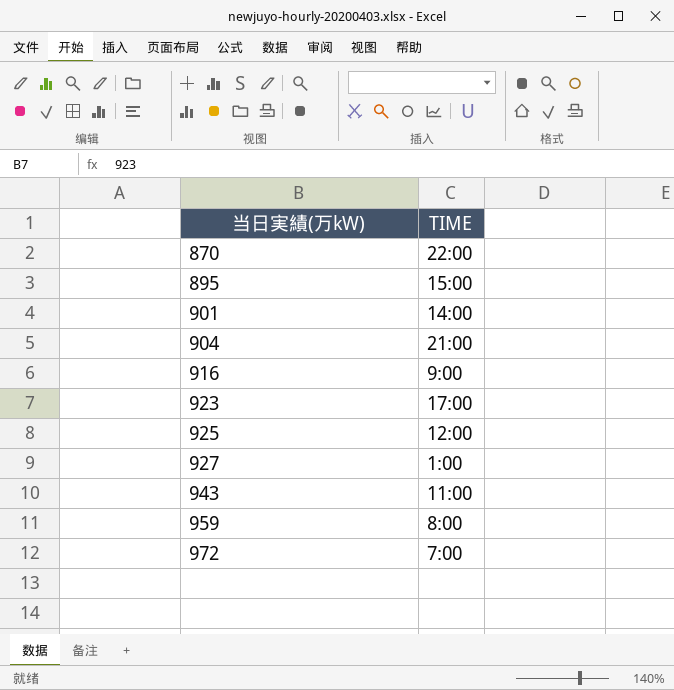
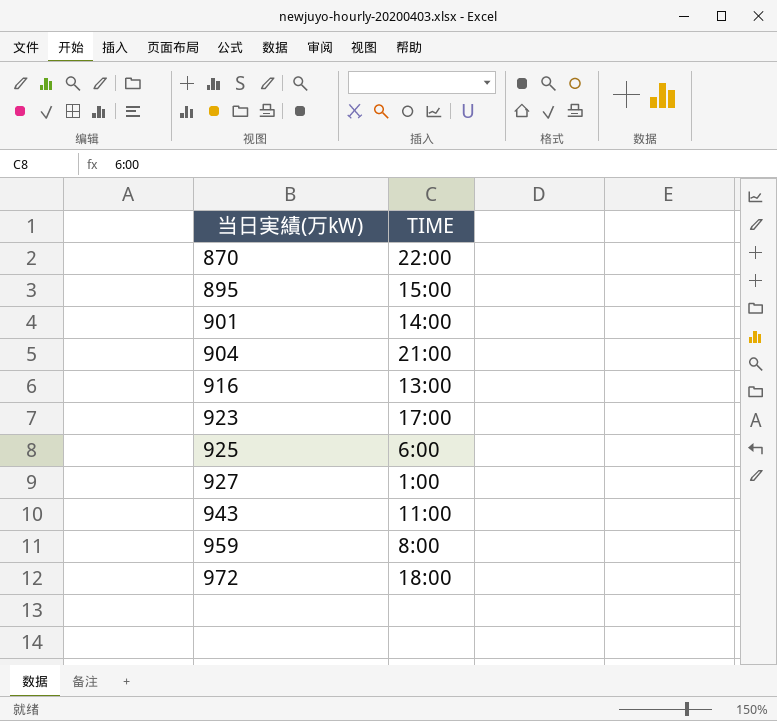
916 | TIME: 9:00 -> 13:00
925 | TIME: 12:00 -> 6:00
972 | TIME: 7:00 -> 18:00

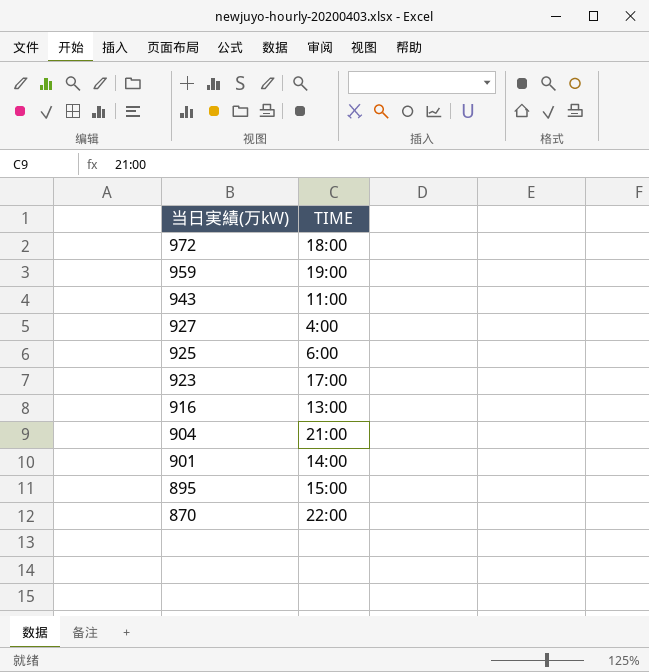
row order: 当日実績(万kW) ascending -> 当日実績(万kW) descending
959 | TIME: 8:00 -> 19:00
927 | TIME: 1:00 -> 4:00

